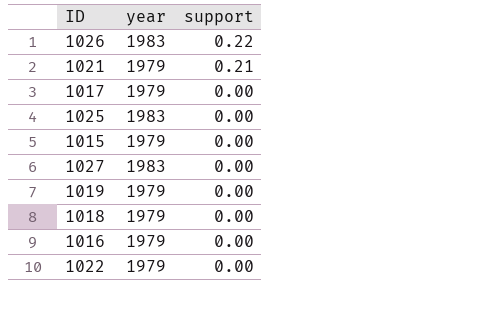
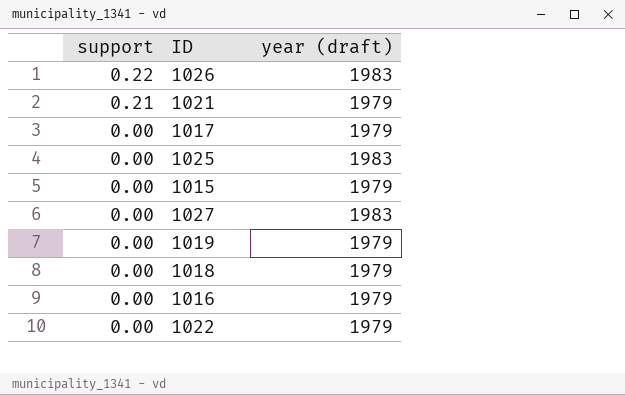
column support | position: 3 -> 1
column name: year -> year (draft)

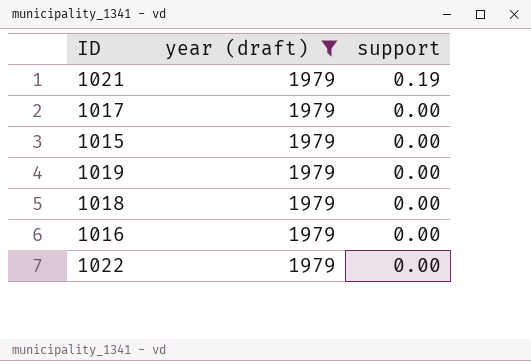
filter: none -> year (draft) = 1979
column support | position: 1 -> 3
1021 | support: 0.21 -> 0.19

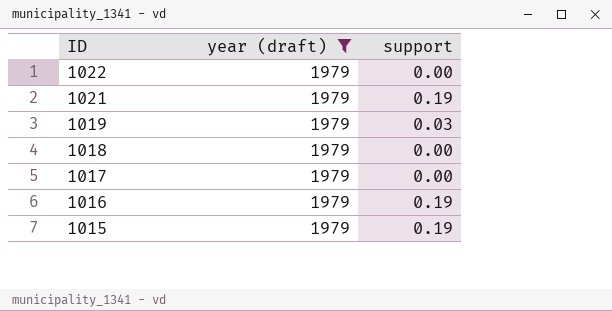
row order: support descending -> ID descending
1019 | support: 0.00 -> 0.03
1016 | support: 0.00 -> 0.19
1015 | support: 0.00 -> 0.19

